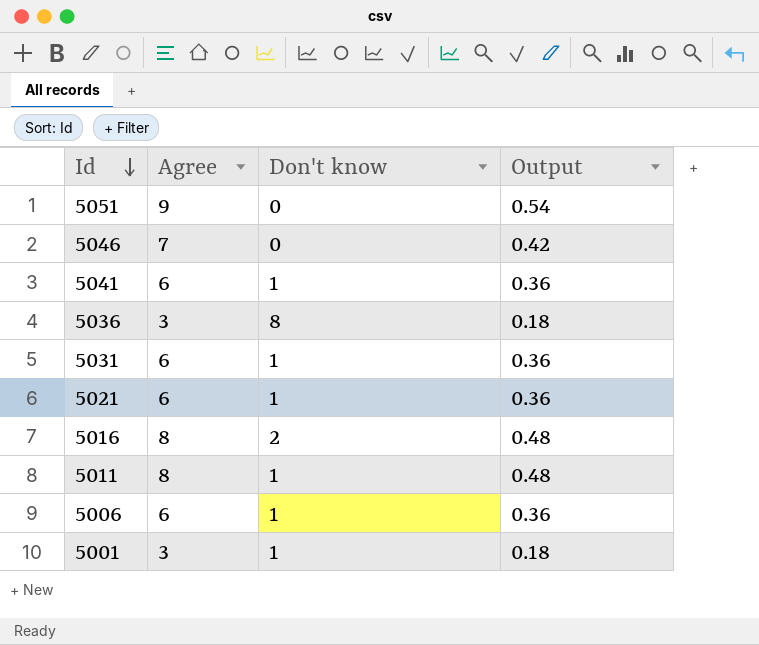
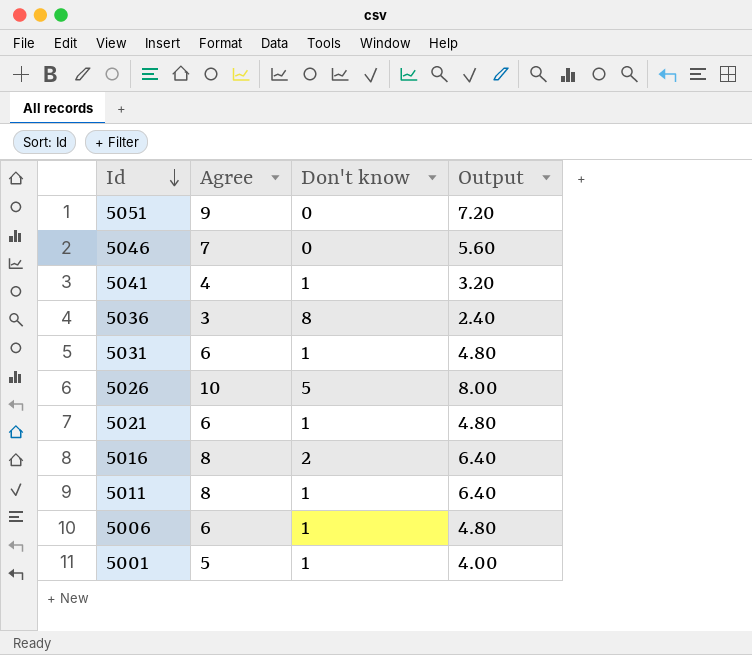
column Output | formula: [Agree] * 0.06 -> [Agree] * 0.8
5041 | Agree: 6 -> 4
row 5026: none -> 10 | 5 | 8.00
5001 | Agree: 3 -> 5

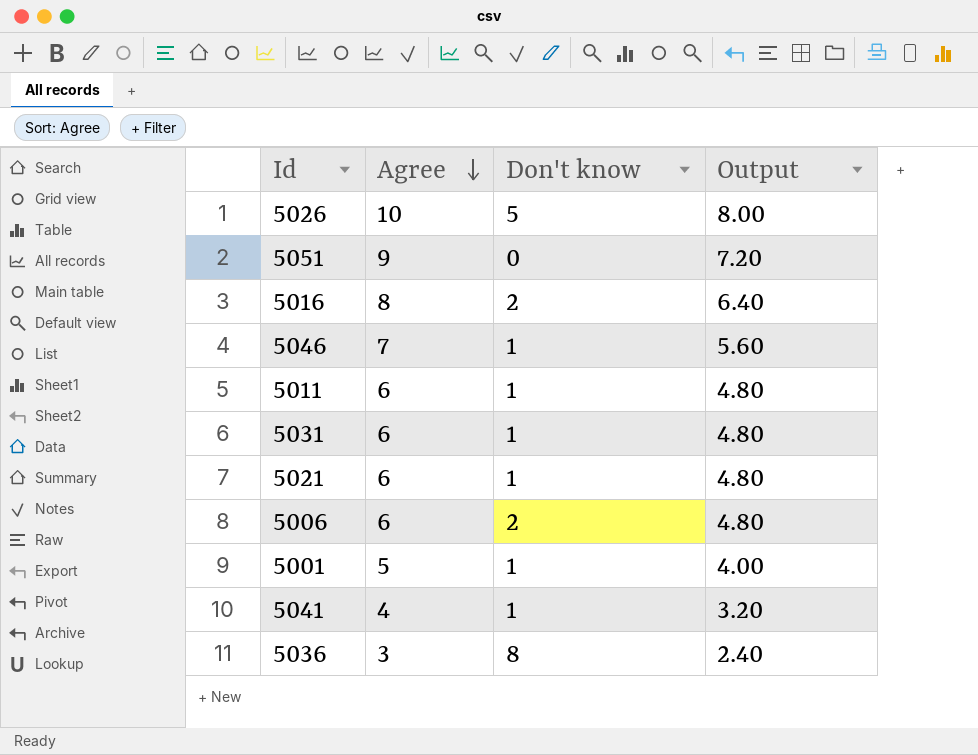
row order: Id descending -> Agree descending
5046 | Don't know: 0 -> 1
5011 | Agree: 8 -> 6
5011 | Output: 6.40 -> 4.80
5006 | Don't know: 1 -> 2

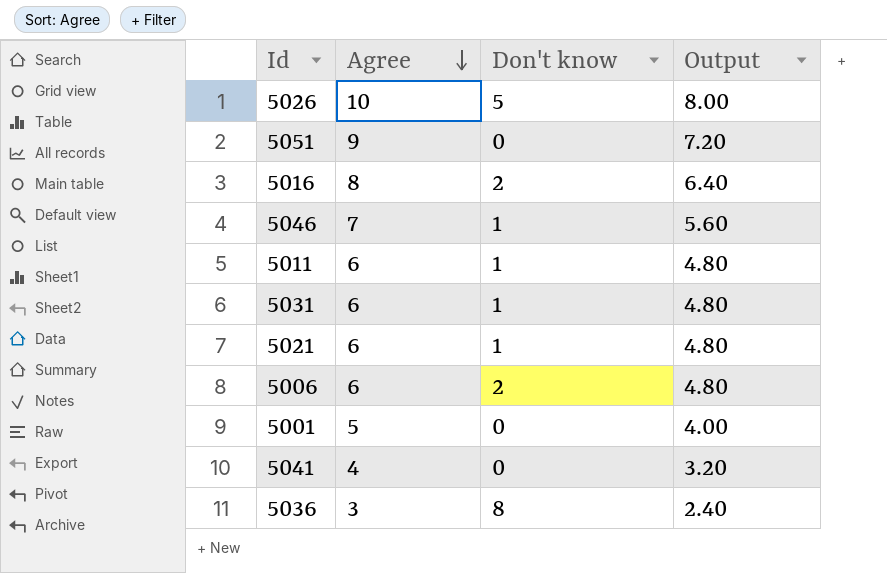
5001 | Don't know: 1 -> 0
5041 | Don't know: 1 -> 0

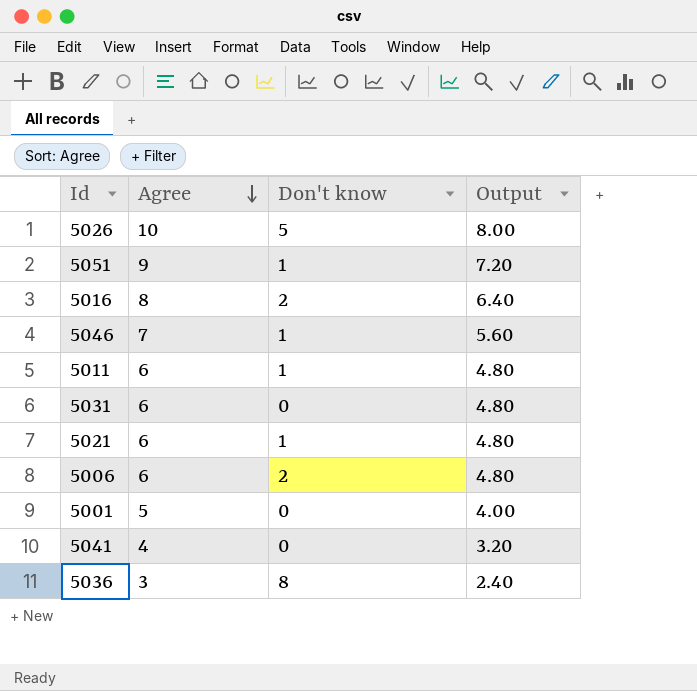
5051 | Don't know: 0 -> 1
5031 | Don't know: 1 -> 0

